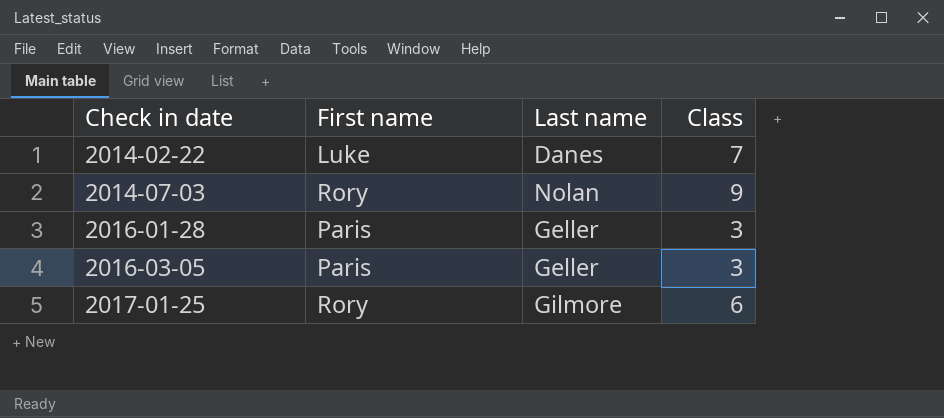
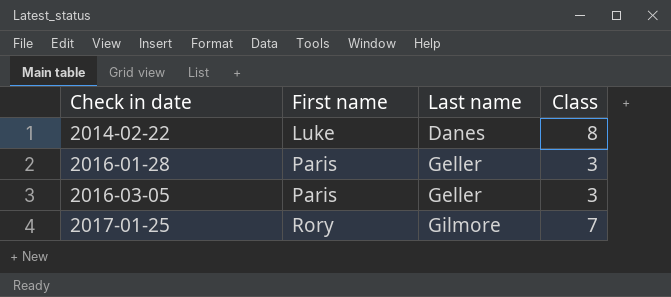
row 2014-07-03: Rory | Nolan | 9 -> none
2014-02-22 | Class: 7 -> 8
2017-01-25 | Class: 6 -> 7

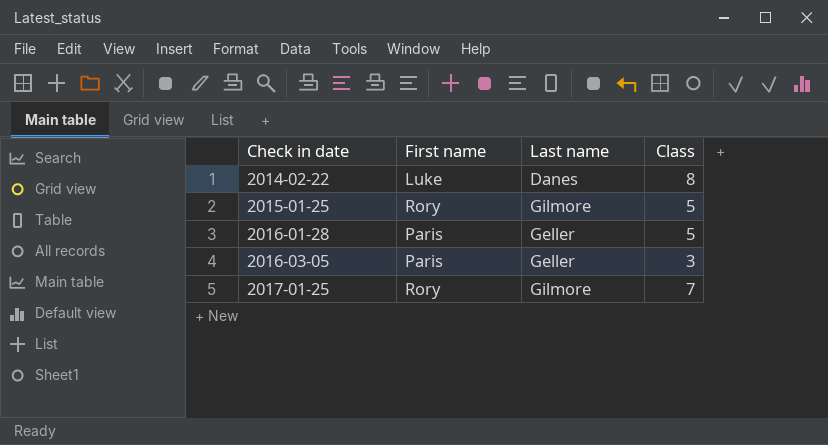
row 2015-01-25: none -> Rory | Gilmore | 5
2016-01-28 | Class: 3 -> 5

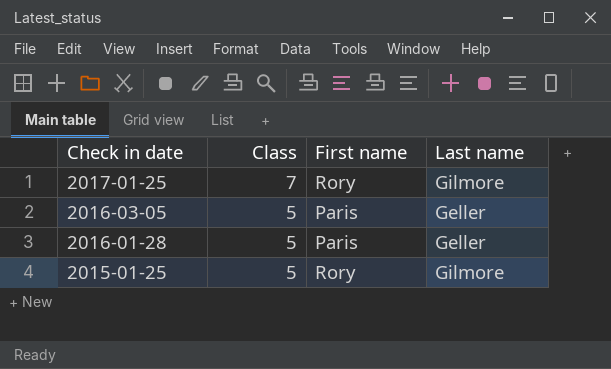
row order: Check in date ascending -> Check in date descending
column Class | position: 4 -> 2
row 2014-02-22: Luke | Danes | 8 -> none
2016-03-05 | Class: 3 -> 5

